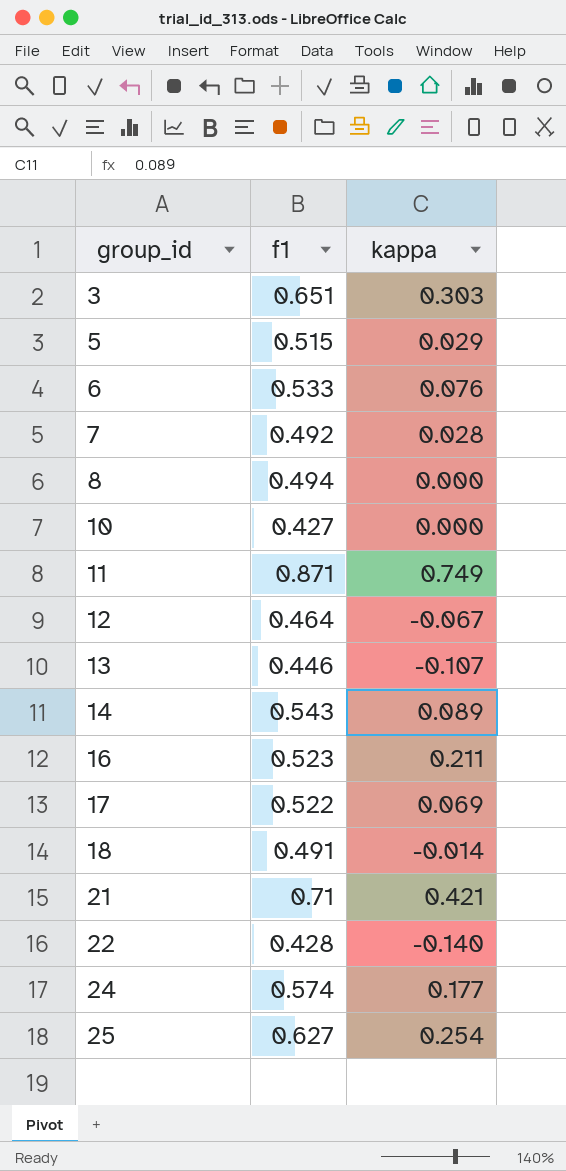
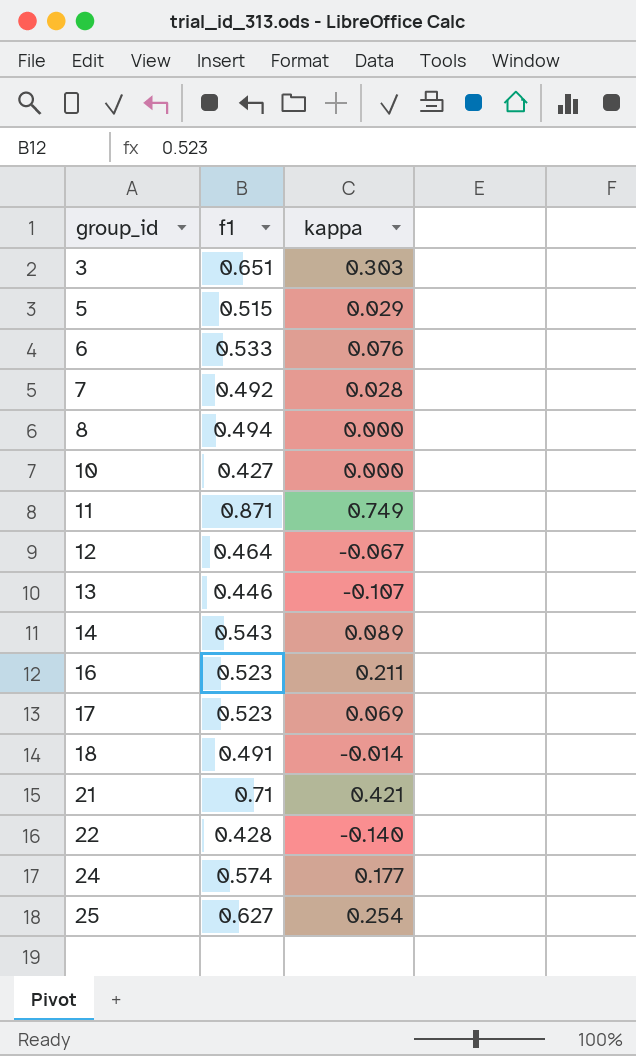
17 | f1: 0.522 -> 0.523

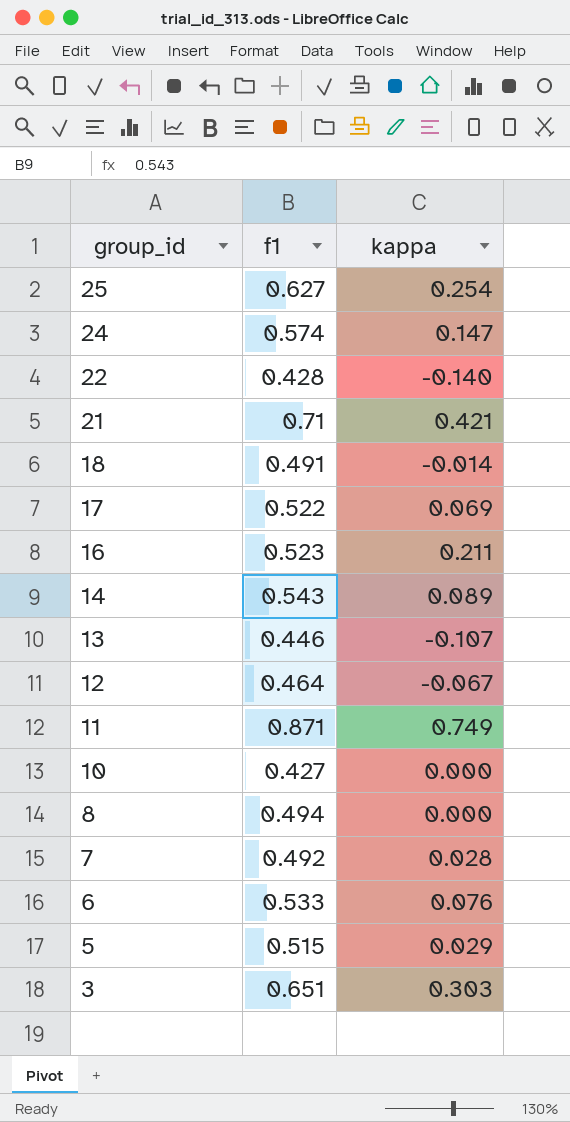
row order: group_id ascending -> group_id descending
24 | kappa: 0.177 -> 0.147
17 | f1: 0.523 -> 0.522

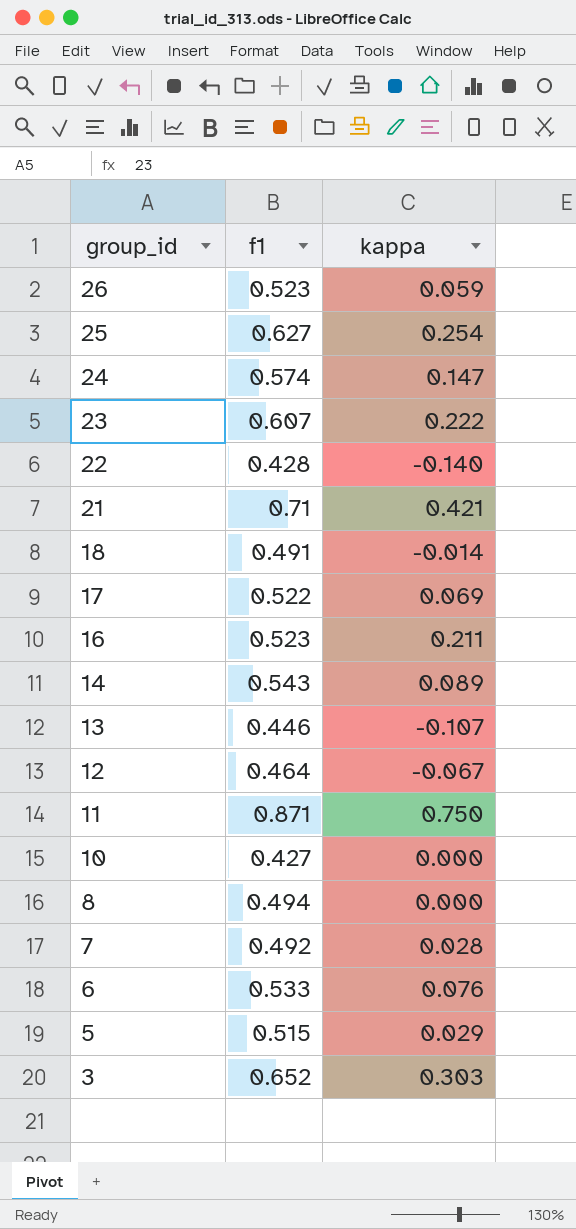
row 26: none -> 0.523 | 0.059
row 23: none -> 0.607 | 0.222
11 | kappa: 0.749 -> 0.750
3 | f1: 0.651 -> 0.652

